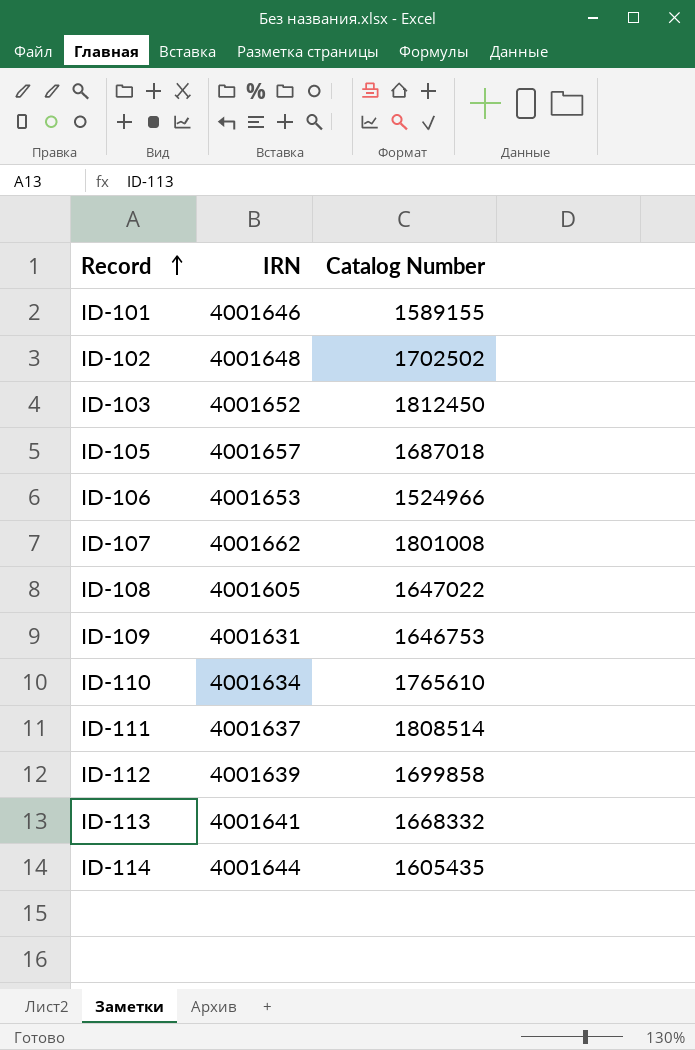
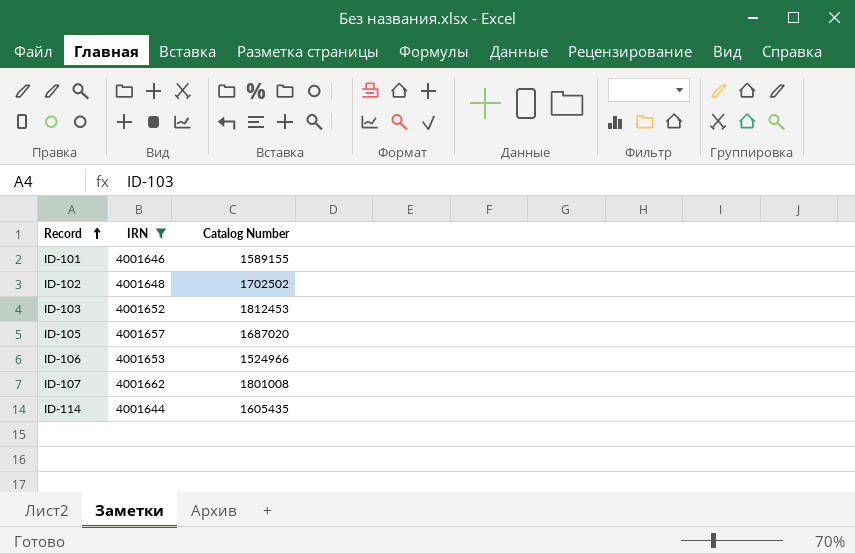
filter: none -> IRN >= 4001644
ID-103 | Catalog Number: 1812450 -> 1812453
ID-105 | Catalog Number: 1687018 -> 1687020

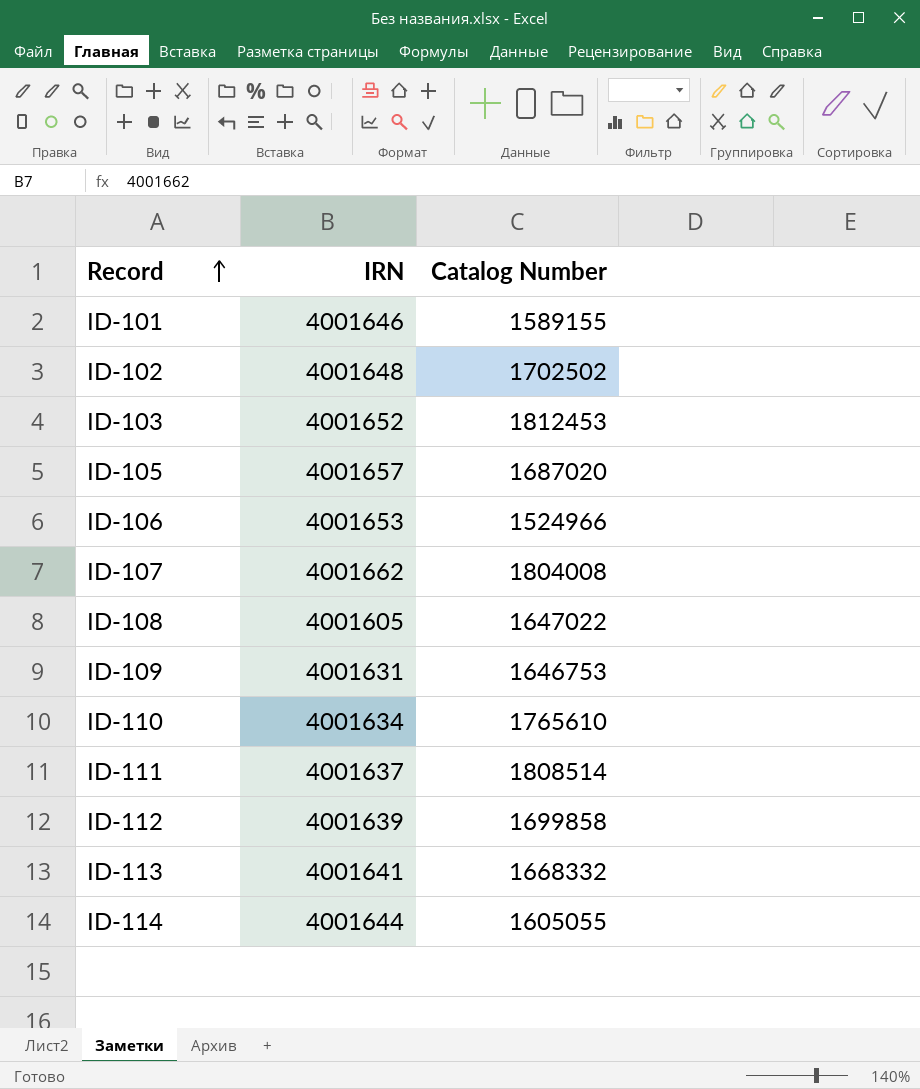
filter: IRN >= 4001644 -> none
ID-107 | Catalog Number: 1801008 -> 1804008
ID-114 | Catalog Number: 1605435 -> 1605055

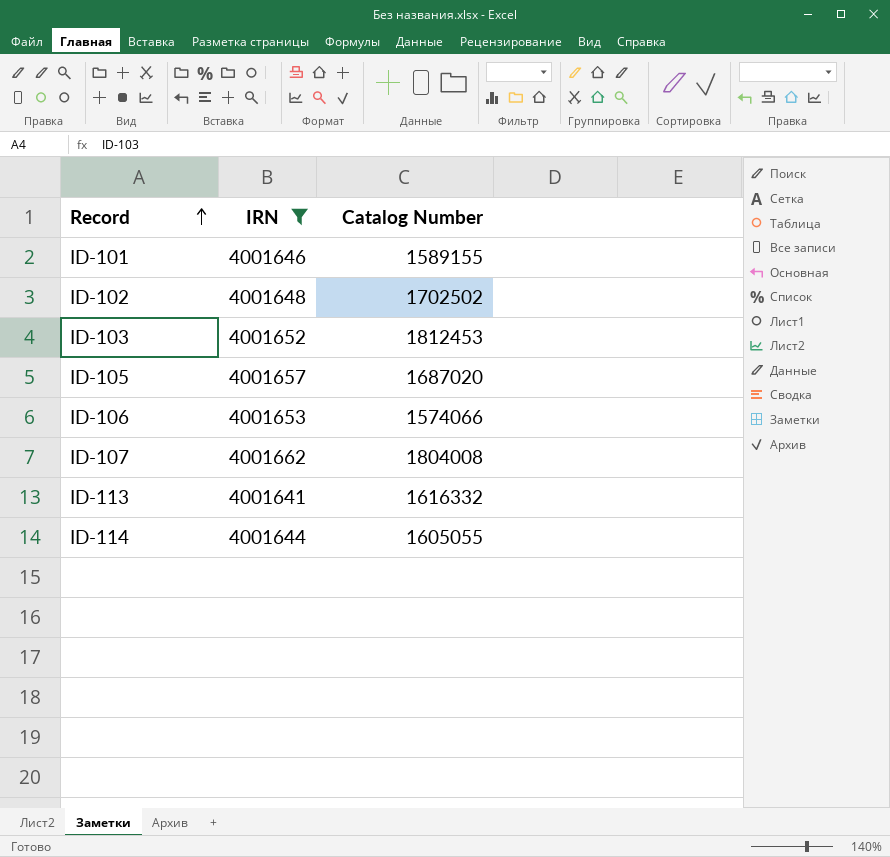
filter: none -> IRN >= 4001641
ID-106 | Catalog Number: 1524966 -> 1574066
ID-113 | Catalog Number: 1668332 -> 1616332

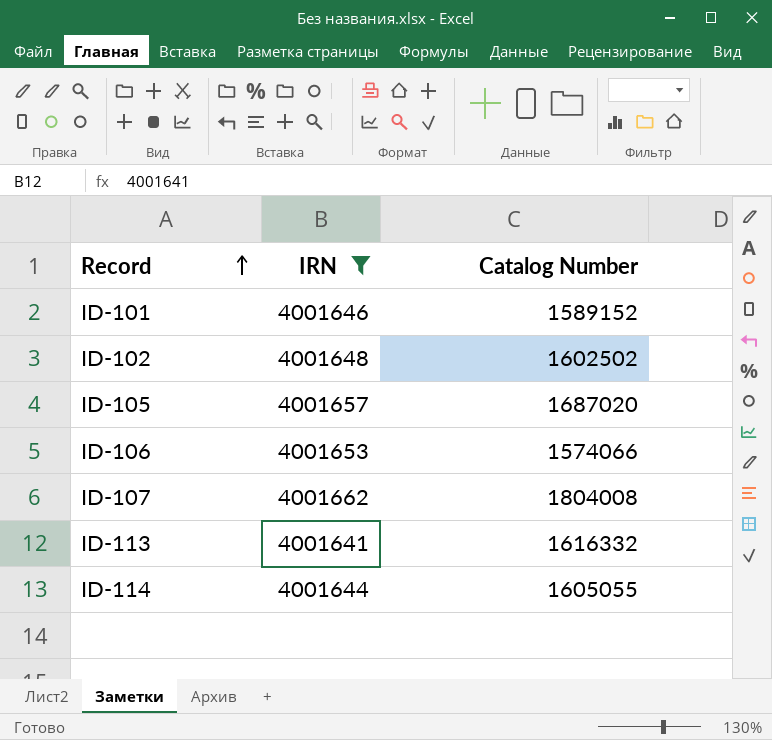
row ID-103: 4001652 | 1812453 -> none
ID-101 | Catalog Number: 1589155 -> 1589152
ID-102 | Catalog Number: 1702502 -> 1602502

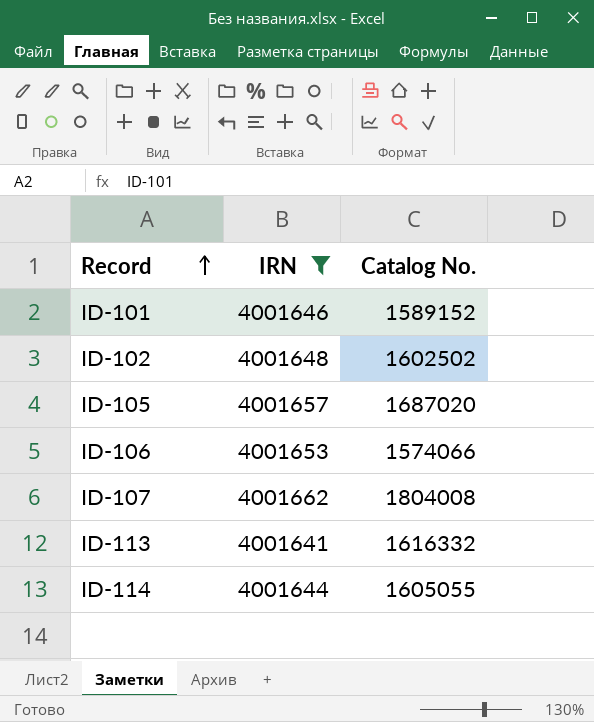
column name: Catalog Number -> Catalog No.

